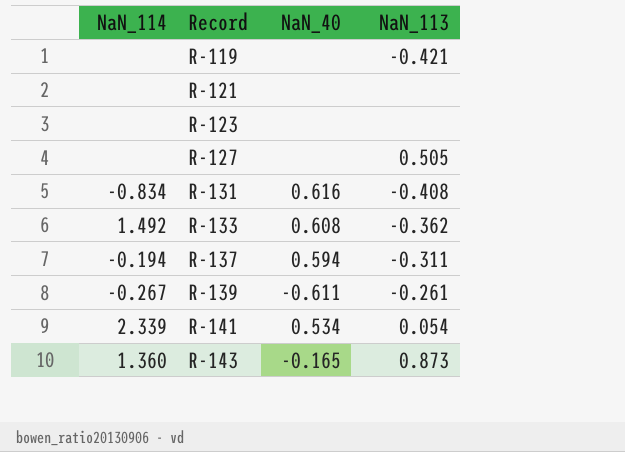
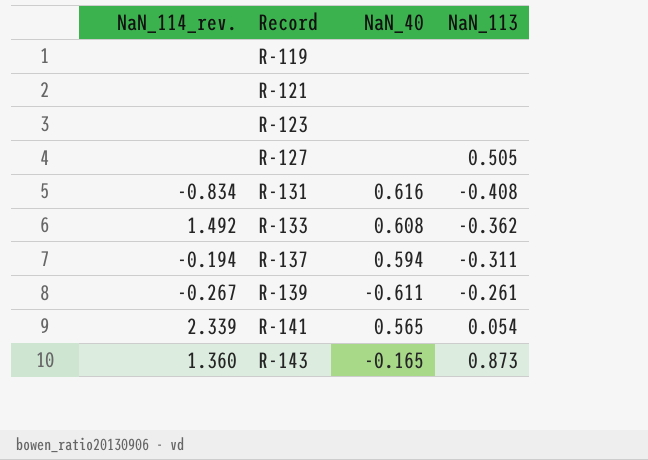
column name: NaN_114 -> NaN_114_rev.
R-119 | NaN_113: -0.421 -> none
R-141 | NaN_40: 0.534 -> 0.565

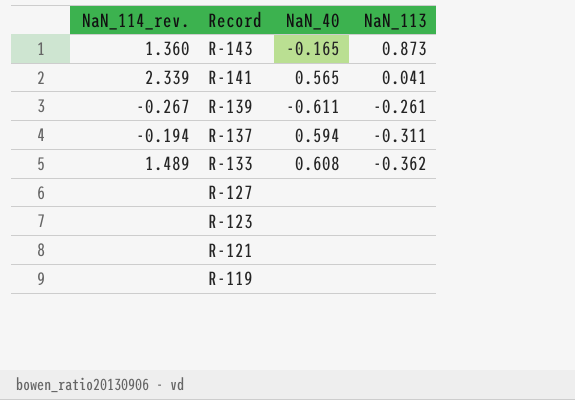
row order: Record ascending -> Record descending
row R-131: -0.834 | 0.616 | -0.408 -> none
R-141 | NaN_113: 0.054 -> 0.041
R-133 | NaN_114_rev.: 1.492 -> 1.489
R-127 | NaN_113: 0.505 -> none

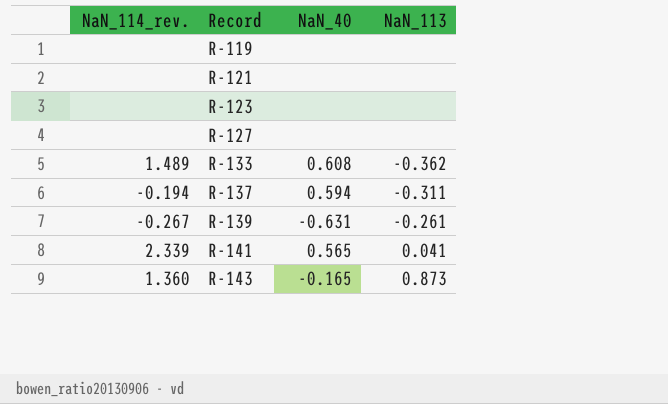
row order: Record descending -> Record ascending
R-139 | NaN_40: -0.611 -> -0.631

